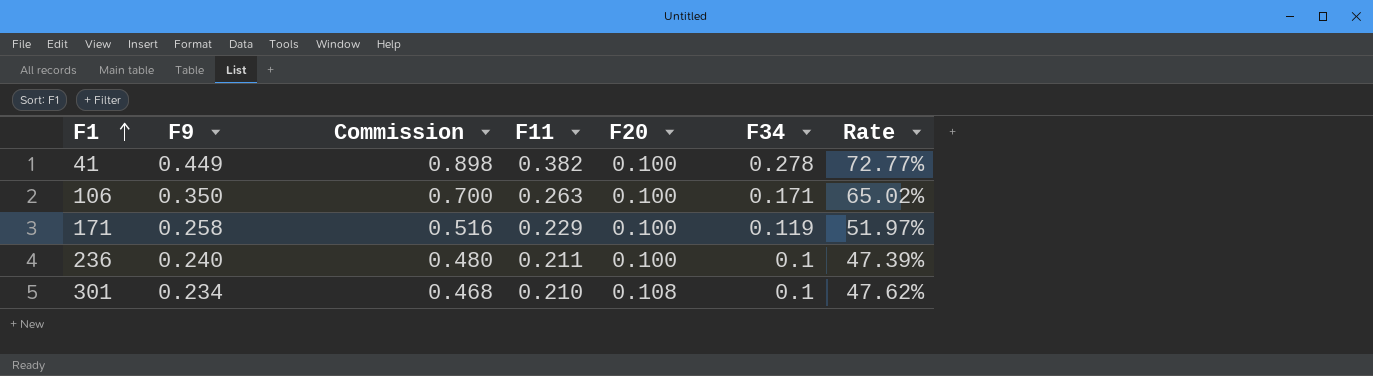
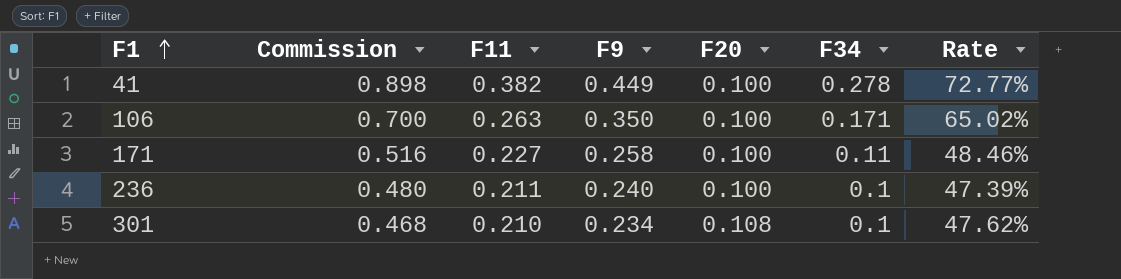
column F9 | position: 2 -> 4
171 | F11: 0.229 -> 0.227
171 | F34: 0.119 -> 0.11
171 | Rate: 51.97% -> 48.46%

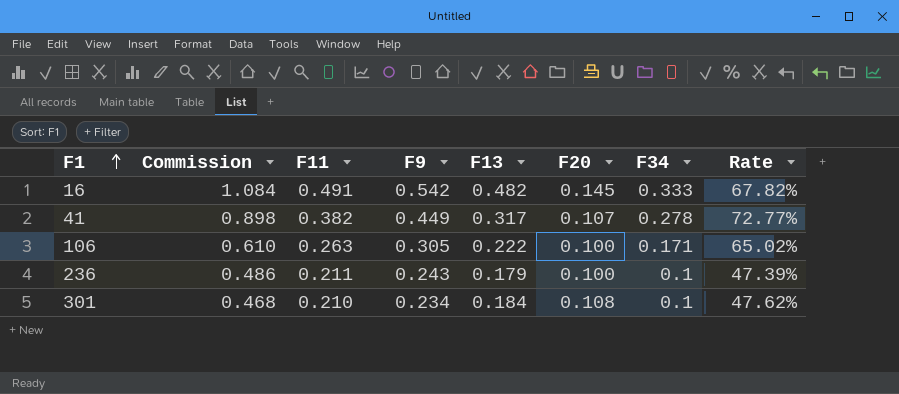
column F13 | position: none -> 5
row 171: 0.516 | 0.227 | 0.258 | 0.100 | 0.11 | 48.46% -> none
row 16: none -> 1.084 | 0.491 | 0.542 | 0.482 | 0.145 | 0.333 | 67.82%
41 | F20: 0.100 -> 0.107
106 | Commission: 0.700 -> 0.610
106 | F9: 0.350 -> 0.305
236 | Commission: 0.480 -> 0.486
236 | F9: 0.240 -> 0.243

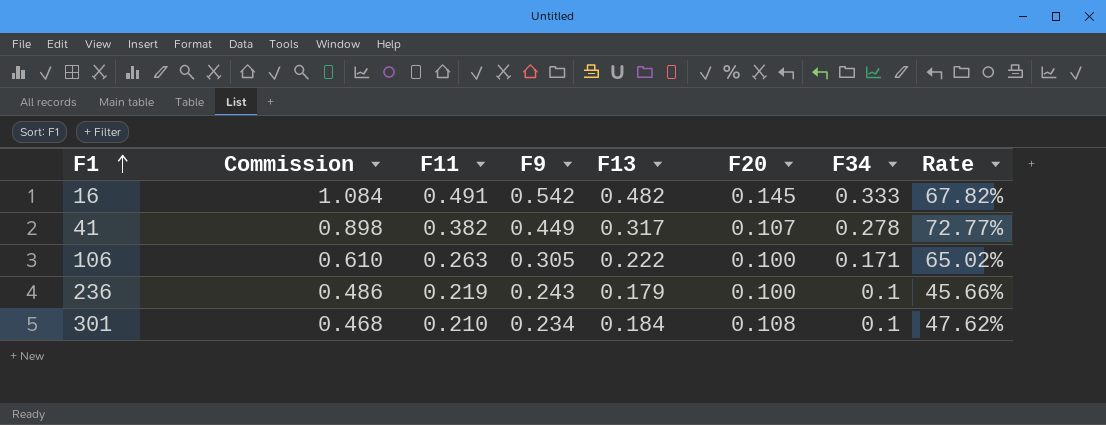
236 | F11: 0.211 -> 0.219
236 | Rate: 47.39% -> 45.66%

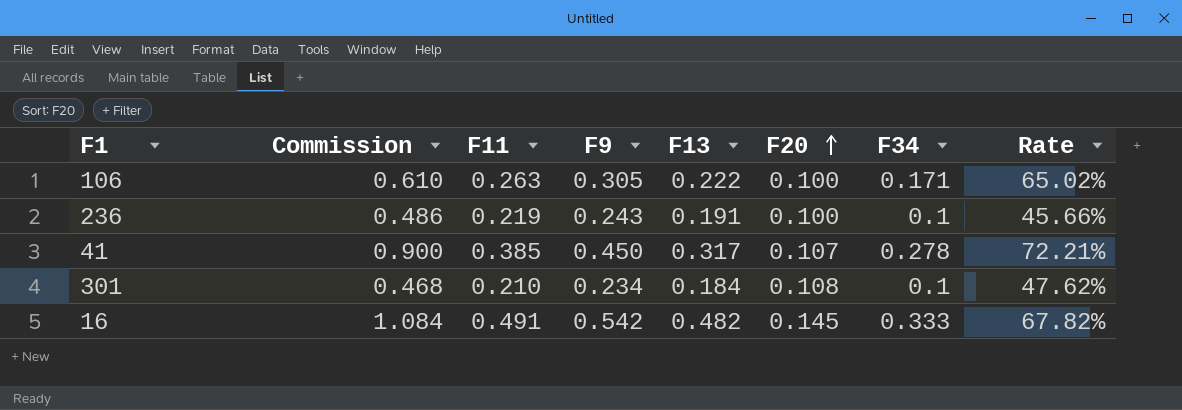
row order: F1 ascending -> F20 ascending
236 | F13: 0.179 -> 0.191
41 | Commission: 0.898 -> 0.900
41 | F11: 0.382 -> 0.385
41 | F9: 0.449 -> 0.450
41 | Rate: 72.77% -> 72.21%

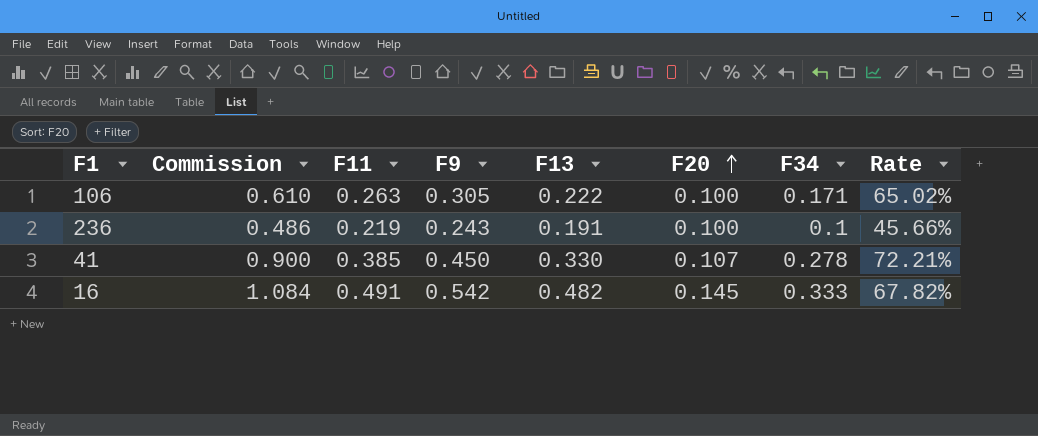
row 301: 0.468 | 0.210 | 0.234 | 0.184 | 0.108 | 0.1 | 47.62% -> none
41 | F13: 0.317 -> 0.330

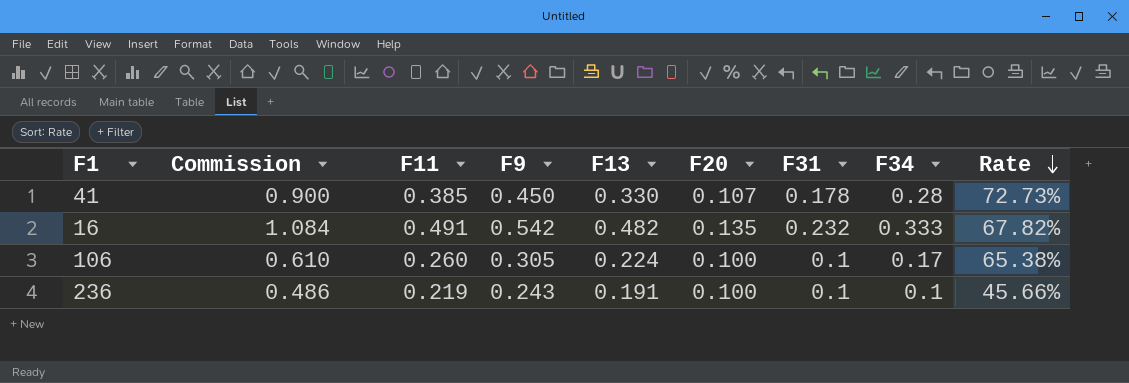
row order: F20 ascending -> Rate descending
column F31 | position: none -> 7
41 | F34: 0.278 -> 0.28
41 | Rate: 72.21% -> 72.73%
16 | F20: 0.145 -> 0.135
106 | F11: 0.263 -> 0.260
106 | F13: 0.222 -> 0.224
106 | F34: 0.171 -> 0.17
106 | Rate: 65.02% -> 65.38%

